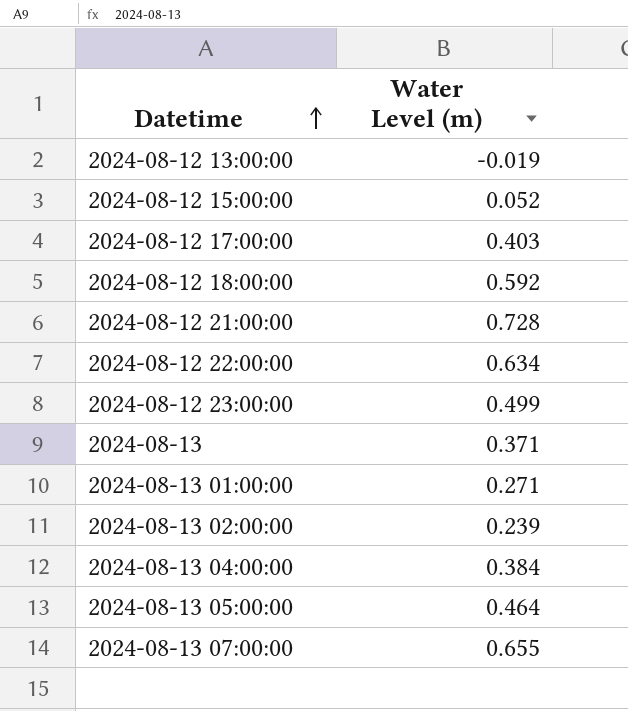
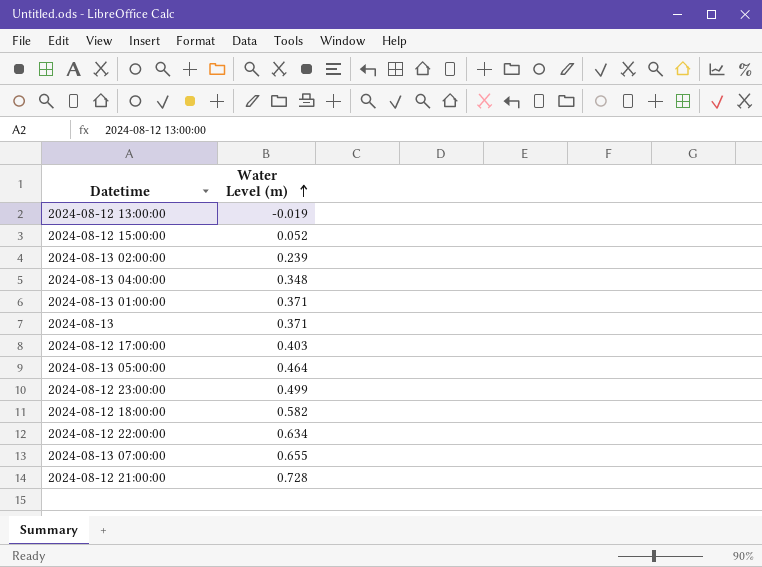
row order: Datetime ascending -> Water Level (m) ascending
2024-08-13 04:00:00 | Water Level (m): 0.384 -> 0.348
2024-08-13 01:00:00 | Water Level (m): 0.271 -> 0.371
2024-08-12 18:00:00 | Water Level (m): 0.592 -> 0.582

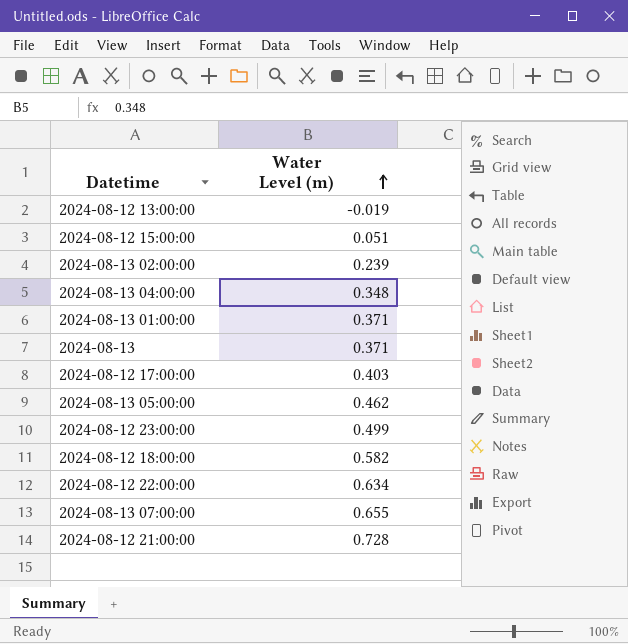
2024-08-12 15:00:00 | Water Level (m): 0.052 -> 0.051
2024-08-13 05:00:00 | Water Level (m): 0.464 -> 0.462

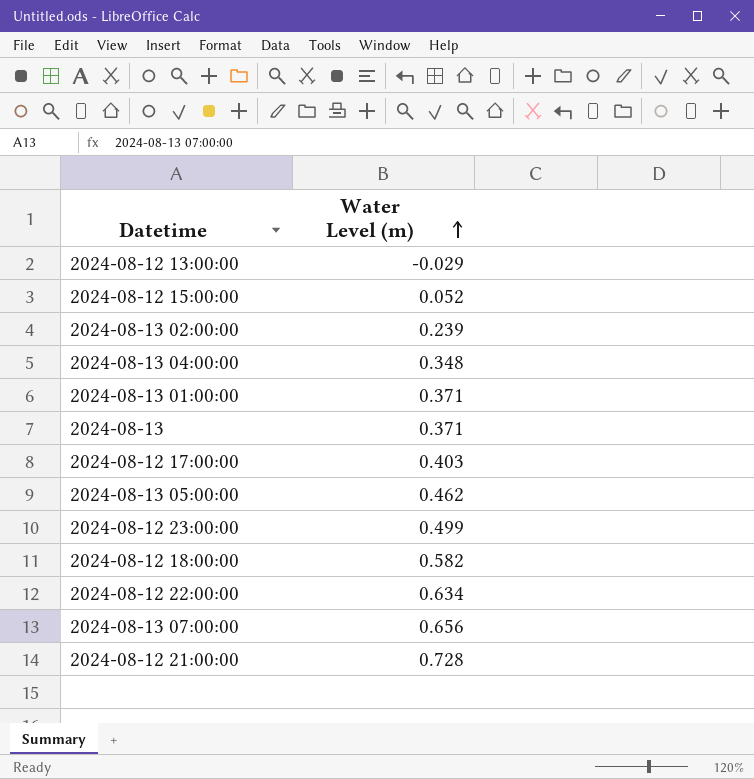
2024-08-12 13:00:00 | Water Level (m): -0.019 -> -0.029
2024-08-12 15:00:00 | Water Level (m): 0.051 -> 0.052
2024-08-13 07:00:00 | Water Level (m): 0.655 -> 0.656

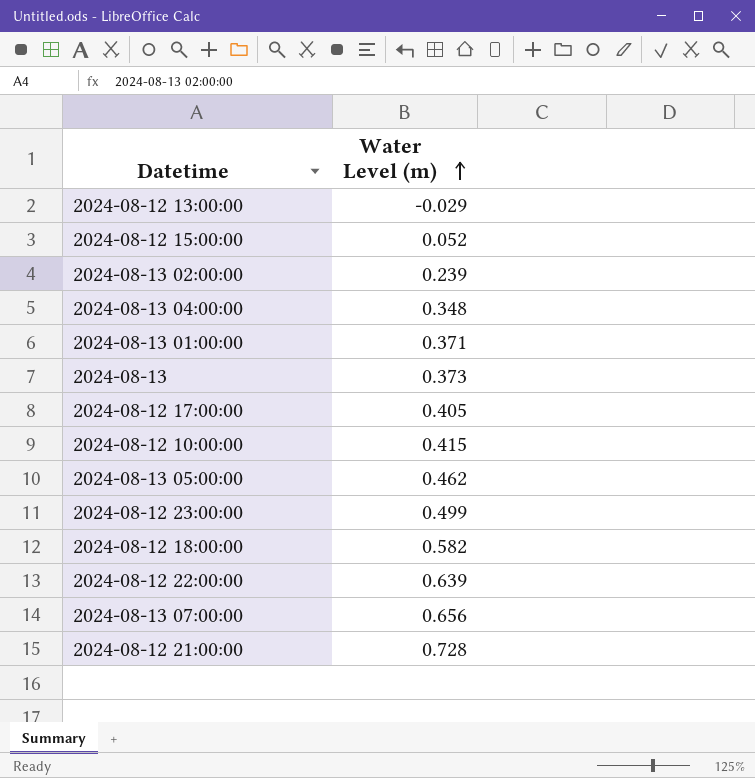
2024-08-13 | Water Level (m): 0.371 -> 0.373
2024-08-12 17:00:00 | Water Level (m): 0.403 -> 0.405
row 2024-08-12 10:00:00: none -> 0.415
2024-08-12 22:00:00 | Water Level (m): 0.634 -> 0.639

